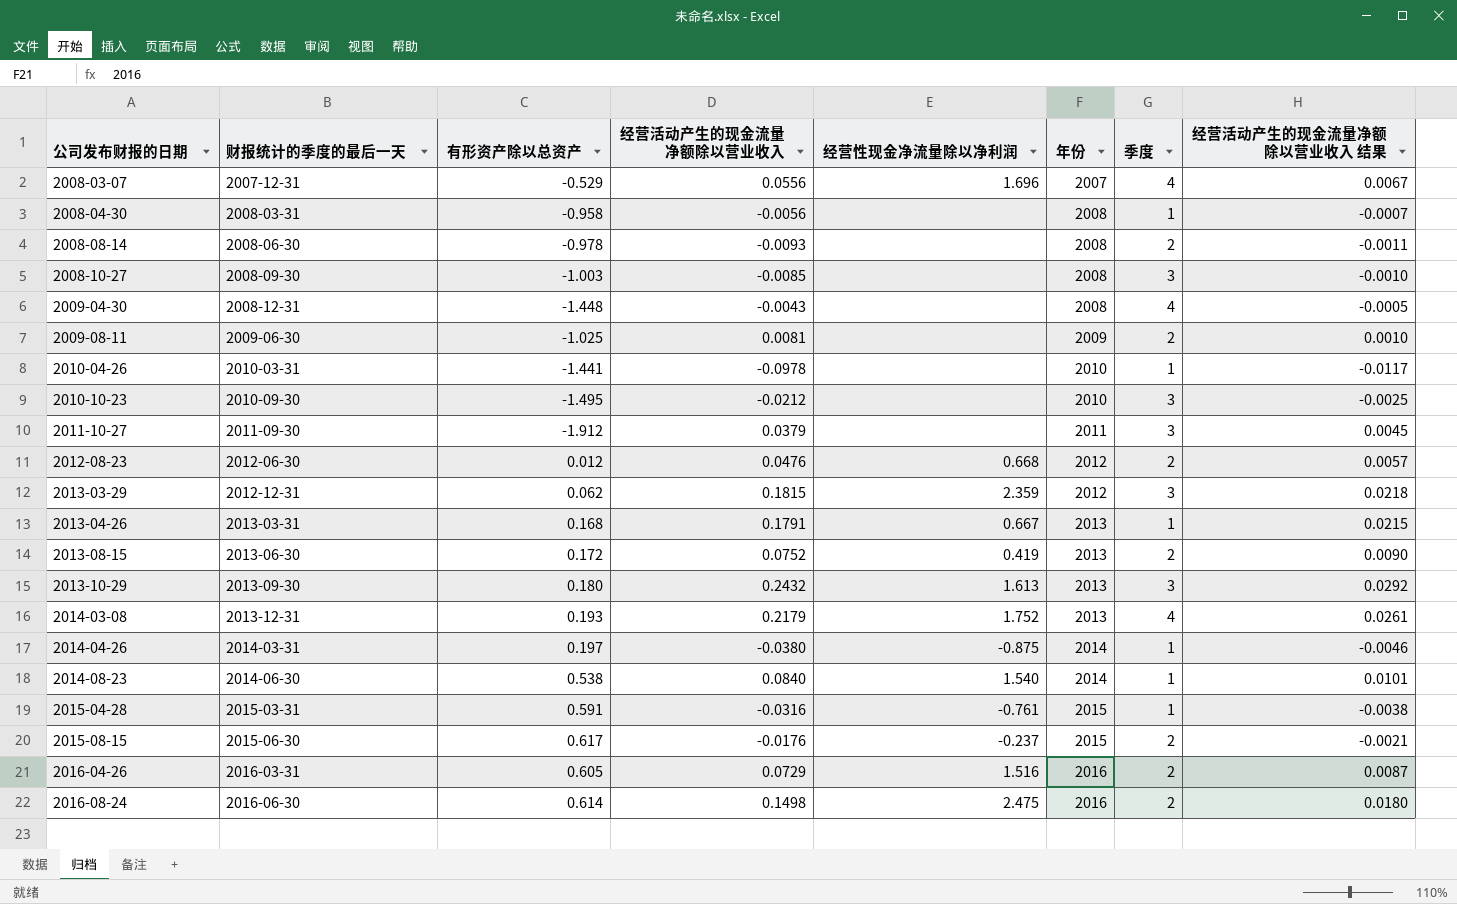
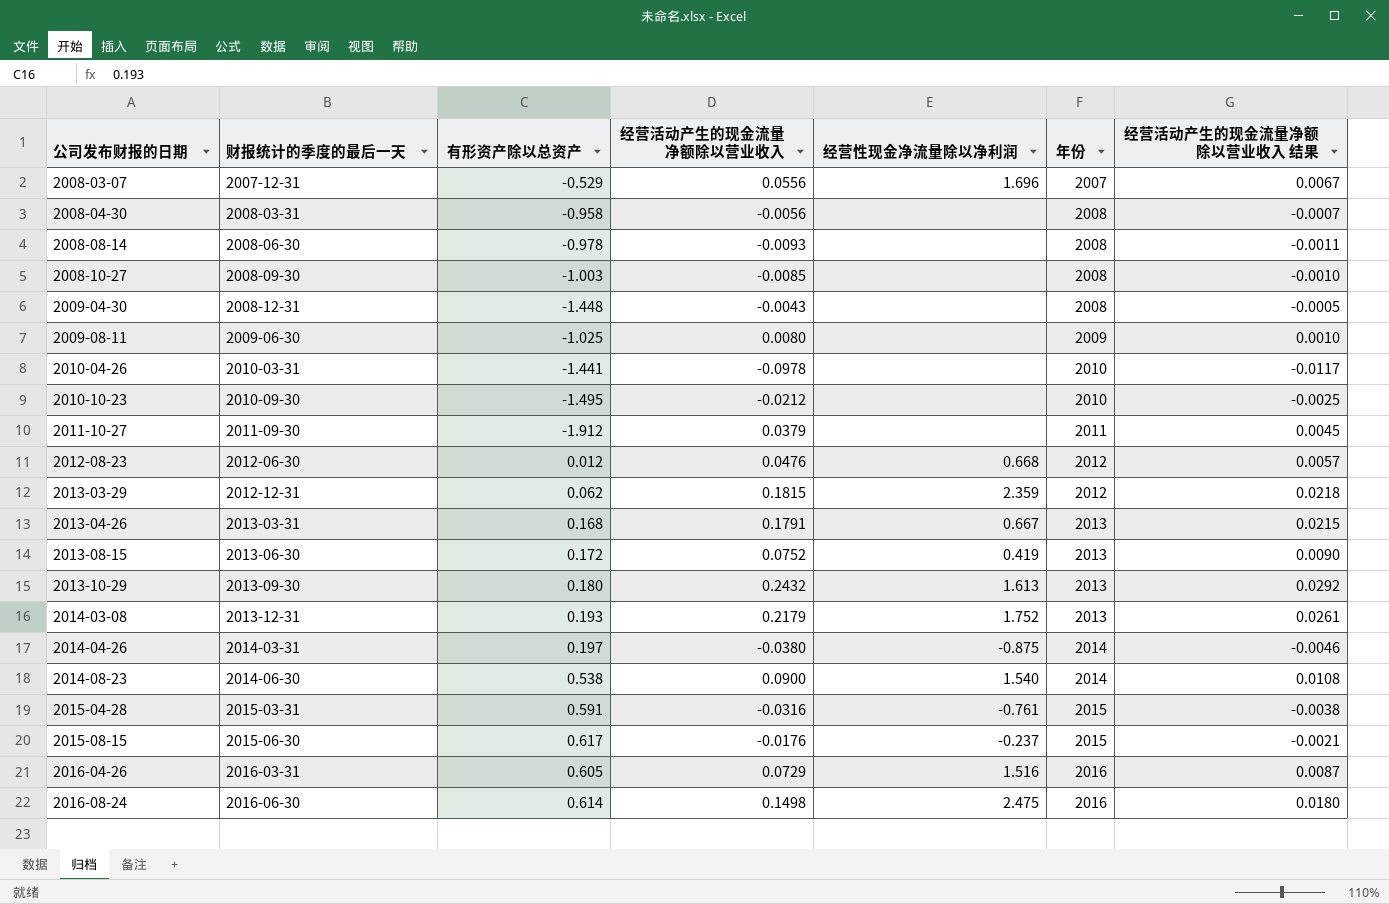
column 季度 | position: 7 -> none
2009-08-11 | 经营活动产生的现金流量净额除以营业收入: 0.0081 -> 0.0080
2014-08-23 | 经营活动产生的现金流量净额除以营业收入: 0.0840 -> 0.0900
2014-08-23 | 经营活动产生的现金流量净额除以营业收入 结果: 0.0101 -> 0.0108

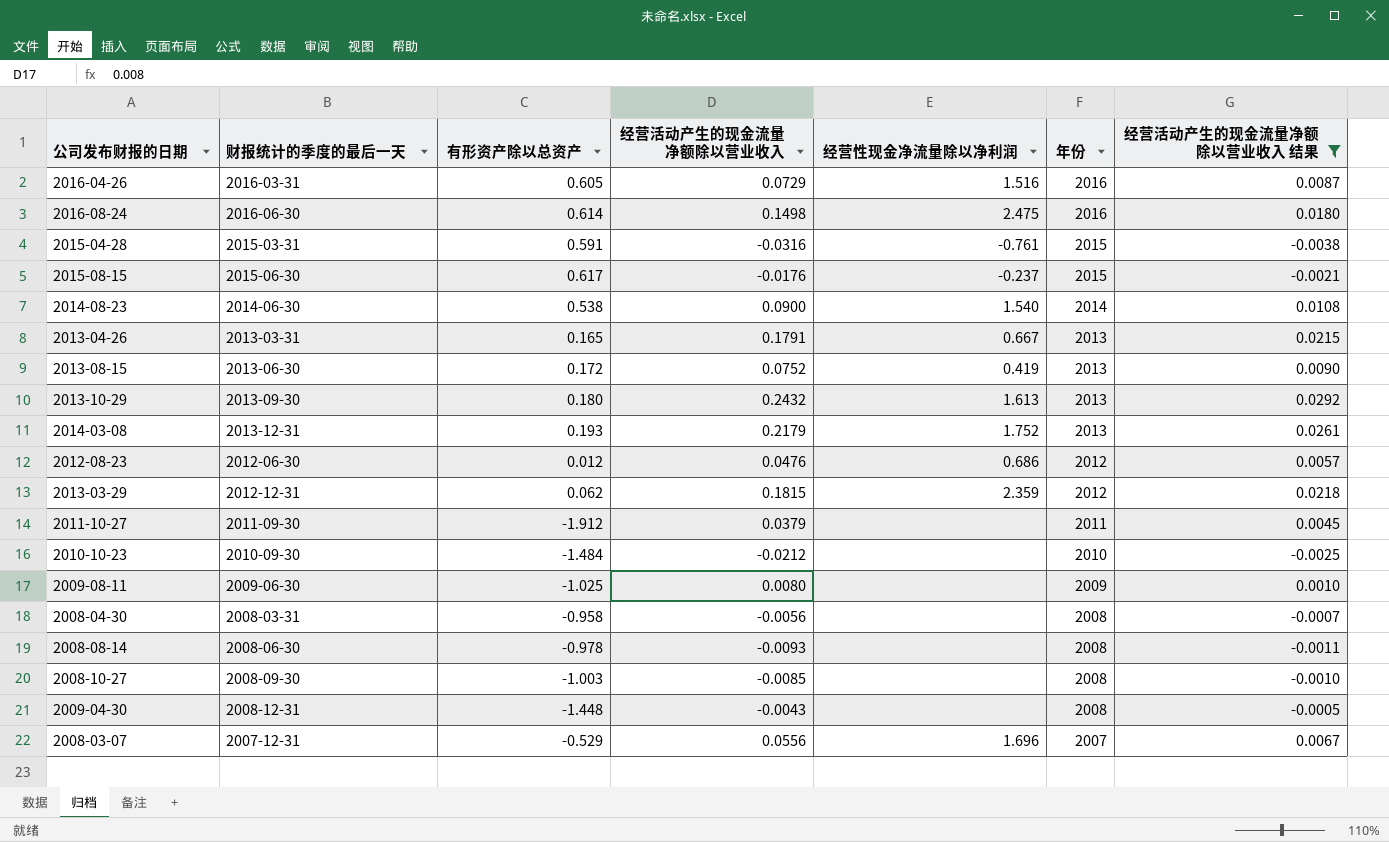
filter: none -> 经营活动产生的现金流量净额除以营业收入 结果 >= -0.0038
row order: 公司发布财报的日期 ascending -> 年份 descending
2013-04-26 | 有形资产除以总资产: 0.168 -> 0.165
2012-08-23 | 经营性现金净流量除以净利润: 0.668 -> 0.686
2010-10-23 | 有形资产除以总资产: -1.495 -> -1.484

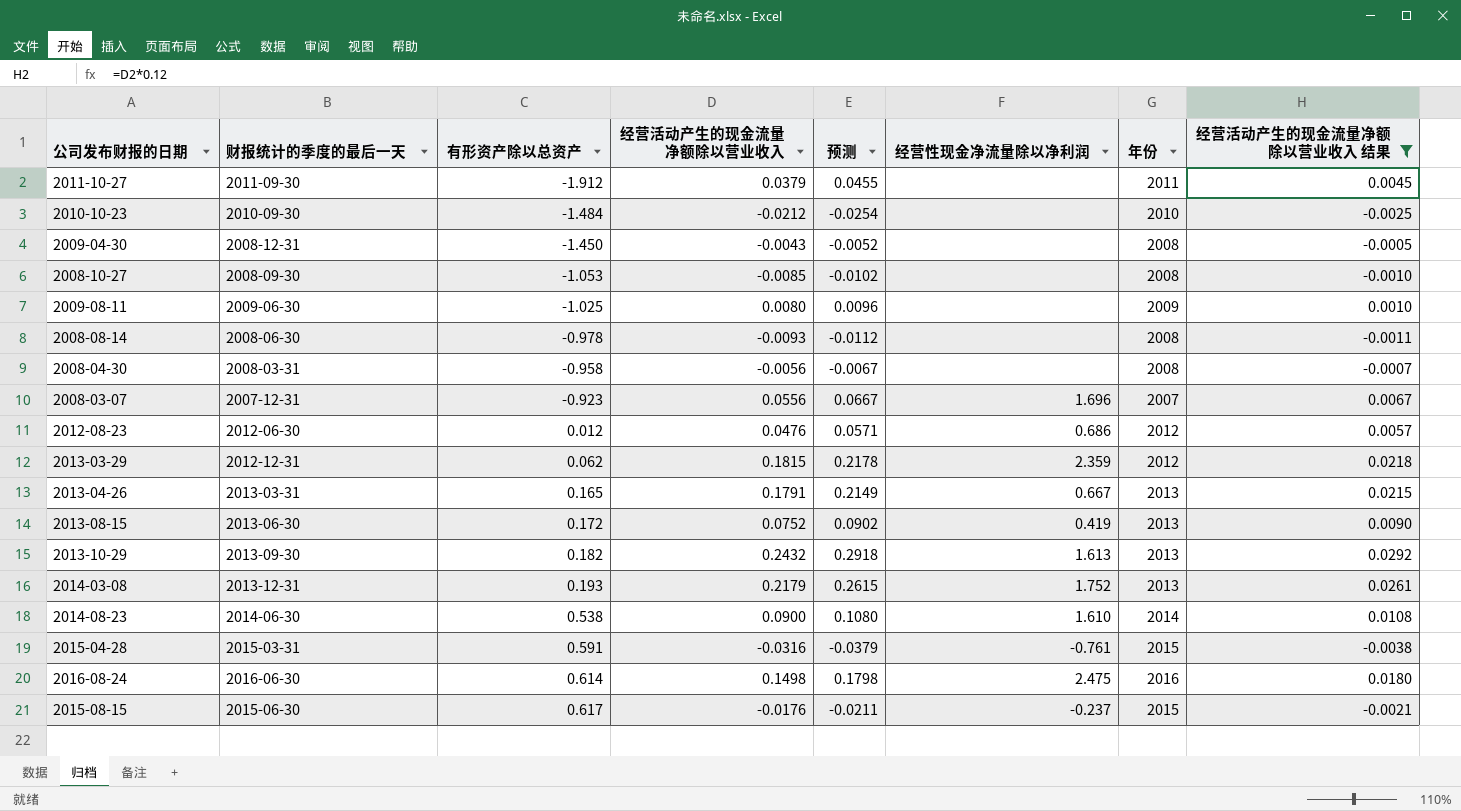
row order: 年份 descending -> 有形资产除以总资产 ascending
column 预测 | formula: none -> [经营活动产生的现金流量净额除以营业收入] * 1.2
row 2016-04-26: 2016-03-31 | 0.605 | 0.0729 | 1.516 | 2016 | 0.0087 -> none
2009-04-30 | 有形资产除以总资产: -1.448 -> -1.450
2008-10-27 | 有形资产除以总资产: -1.003 -> -1.053
2008-03-07 | 有形资产除以总资产: -0.529 -> -0.923
2013-10-29 | 有形资产除以总资产: 0.180 -> 0.182
2014-08-23 | 经营性现金净流量除以净利润: 1.540 -> 1.610

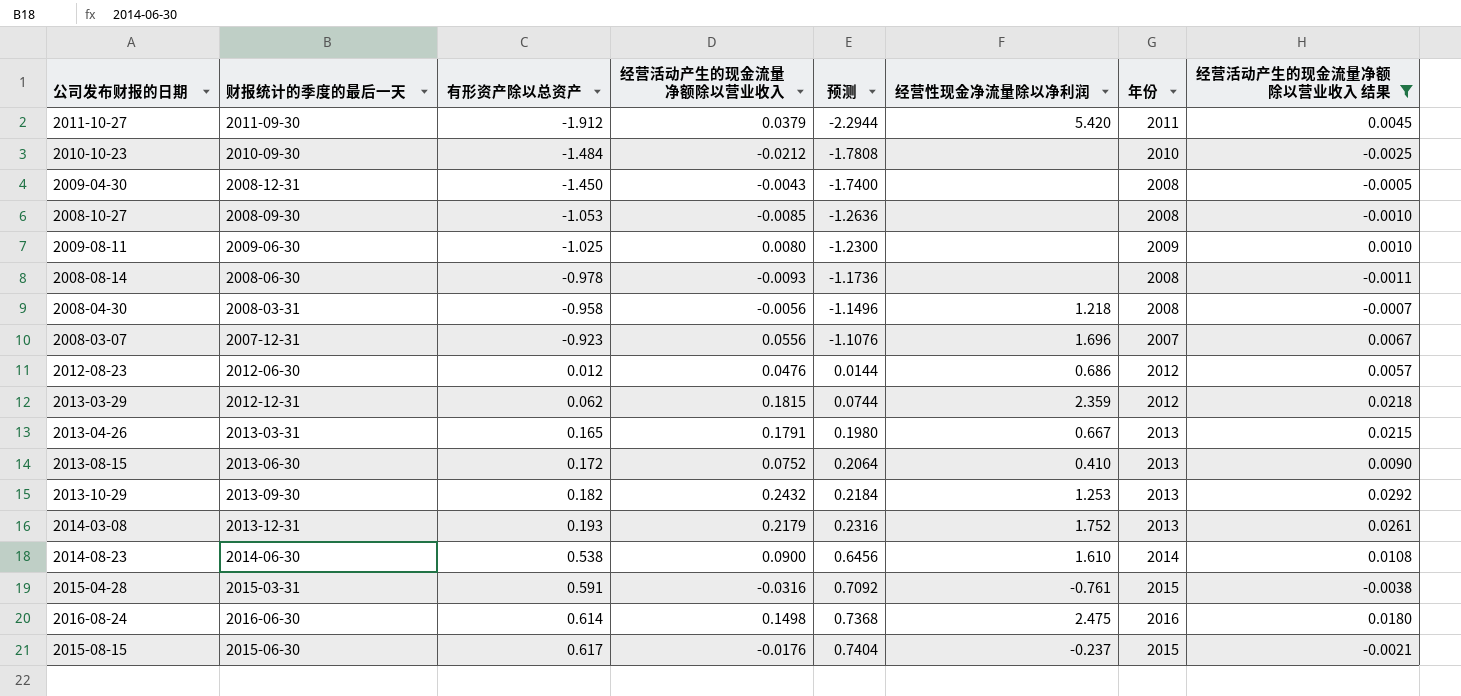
column 预测 | formula: [经营活动产生的现金流量净额除以营业收入] * 1.2 -> [有形资产除以总资产] * 1.2
2011-10-27 | 经营性现金净流量除以净利润: none -> 5.420
2008-04-30 | 经营性现金净流量除以净利润: none -> 1.218
2013-08-15 | 经营性现金净流量除以净利润: 0.419 -> 0.410
2013-10-29 | 经营性现金净流量除以净利润: 1.613 -> 1.253

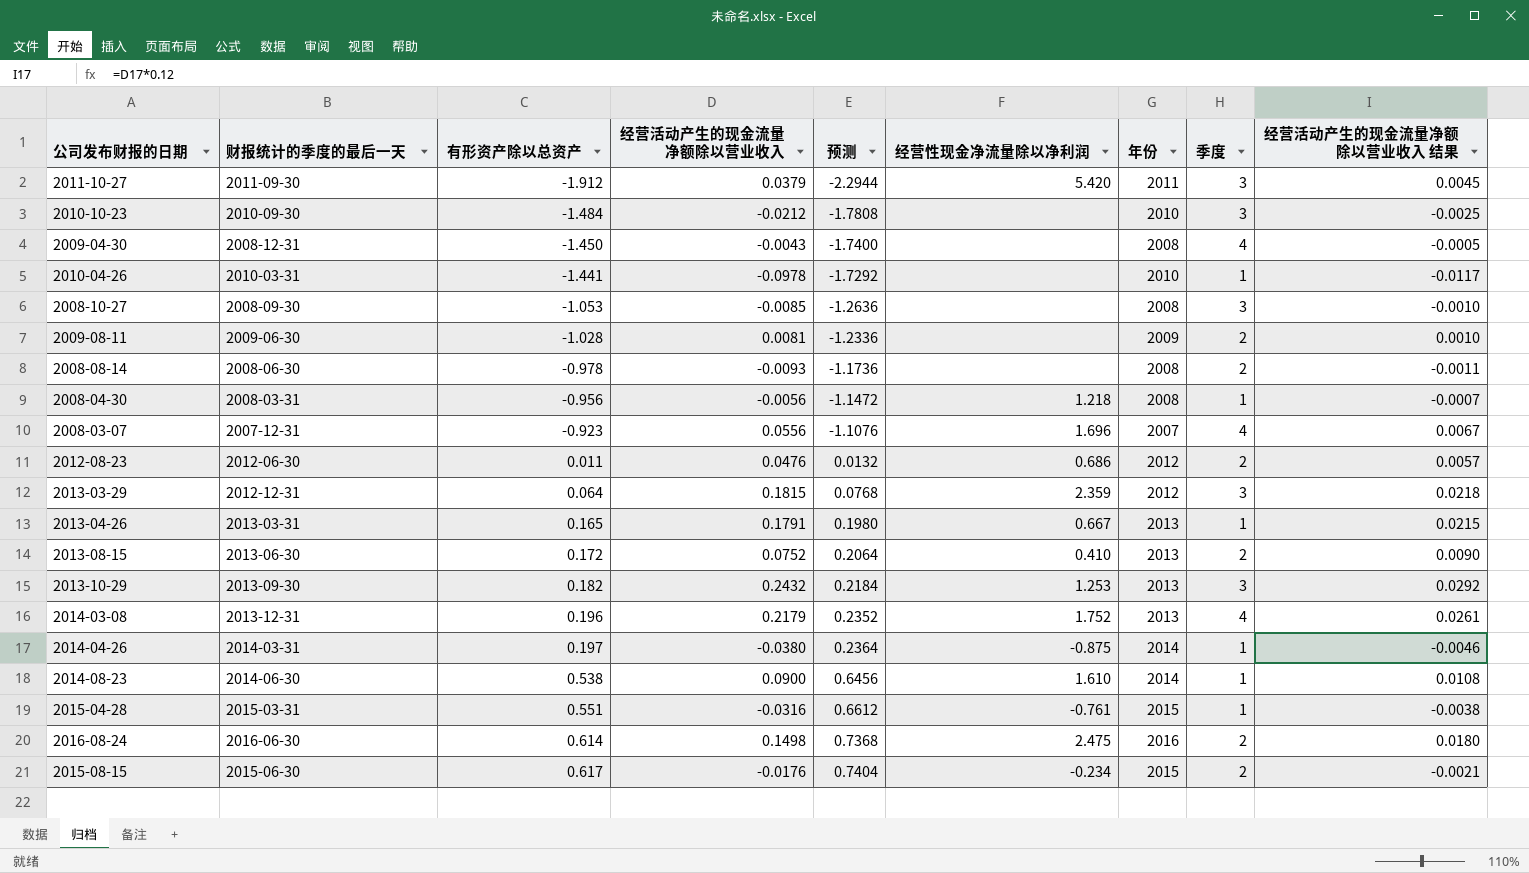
filter: 经营活动产生的现金流量净额除以营业收入 结果 >= -0.0038 -> none
column 季度 | position: none -> 8
2009-08-11 | 有形资产除以总资产: -1.025 -> -1.028
2009-08-11 | 经营活动产生的现金流量净额除以营业收入: 0.0080 -> 0.0081
2009-08-11 | 预测: -1.2300 -> -1.2336
2008-04-30 | 有形资产除以总资产: -0.958 -> -0.956
2008-04-30 | 预测: -1.1496 -> -1.1472
2012-08-23 | 有形资产除以总资产: 0.012 -> 0.011
2012-08-23 | 预测: 0.0144 -> 0.0132
2013-03-29 | 有形资产除以总资产: 0.062 -> 0.064
2013-03-29 | 预测: 0.0744 -> 0.0768
2014-03-08 | 有形资产除以总资产: 0.193 -> 0.196
2014-03-08 | 预测: 0.2316 -> 0.2352
2015-04-28 | 有形资产除以总资产: 0.591 -> 0.551
2015-04-28 | 预测: 0.7092 -> 0.6612
2015-08-15 | 经营性现金净流量除以净利润: -0.237 -> -0.234

